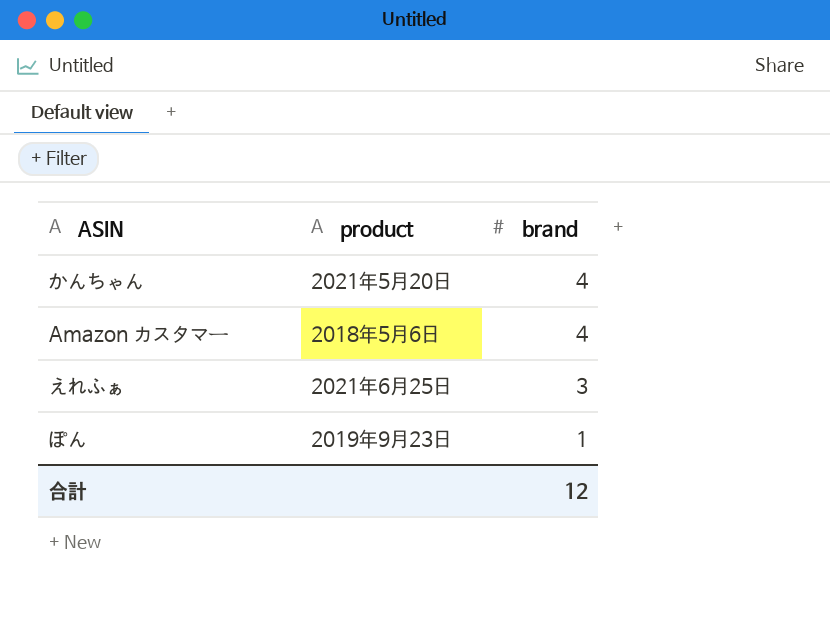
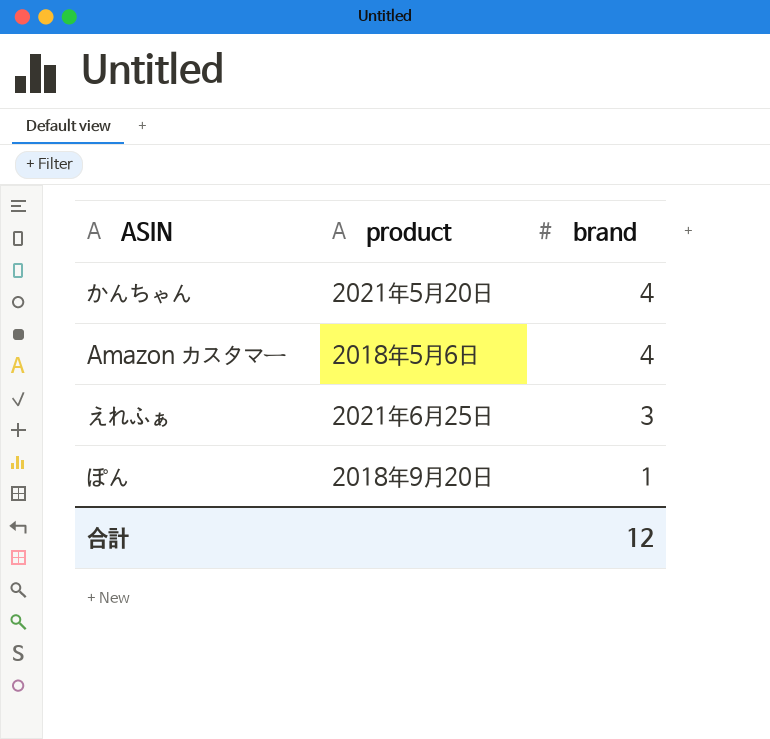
ぽん | product: 2019年9月23日 -> 2018年9月20日

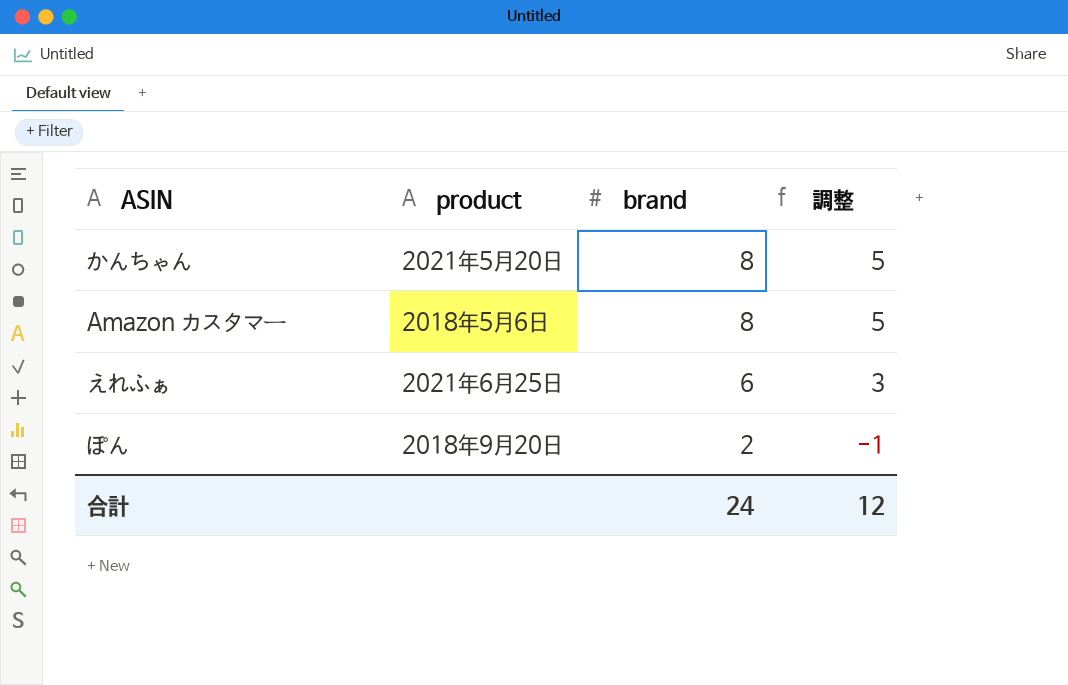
column 調整 | formula: none -> [brand] - 3
かんちゃん | brand: 4 -> 8
Amazon カスタマー | brand: 4 -> 8
えれふぁ | brand: 3 -> 6
ぽん | brand: 1 -> 2
合計 | brand: 12 -> 24

